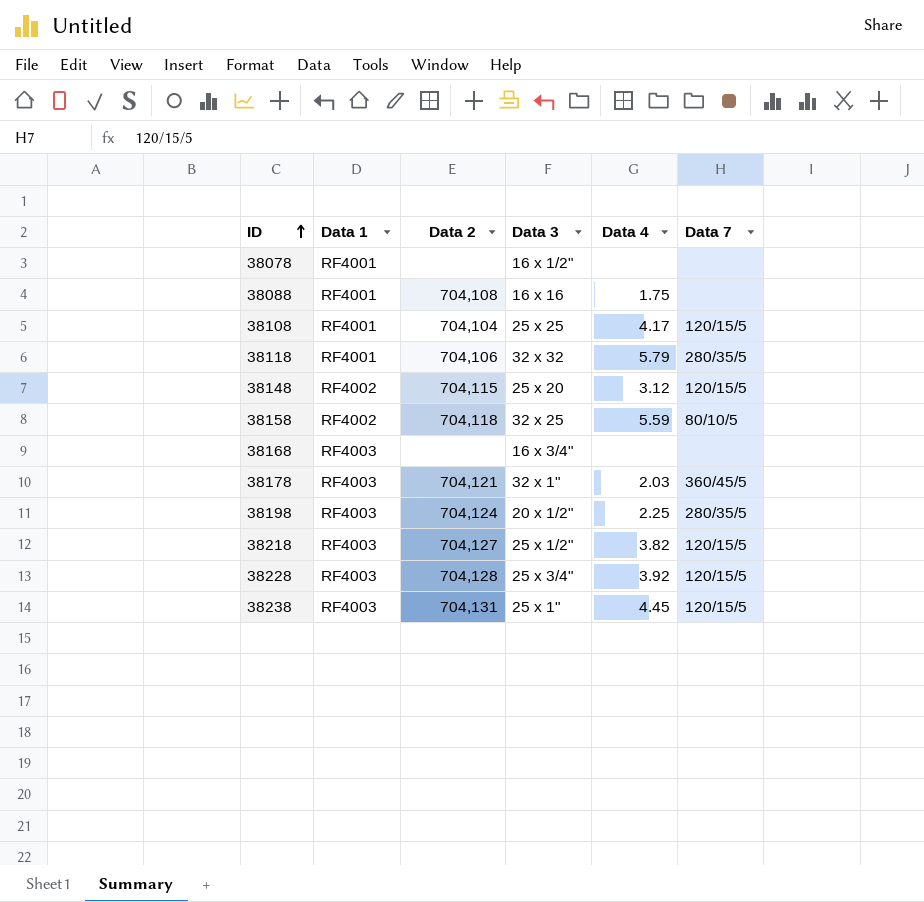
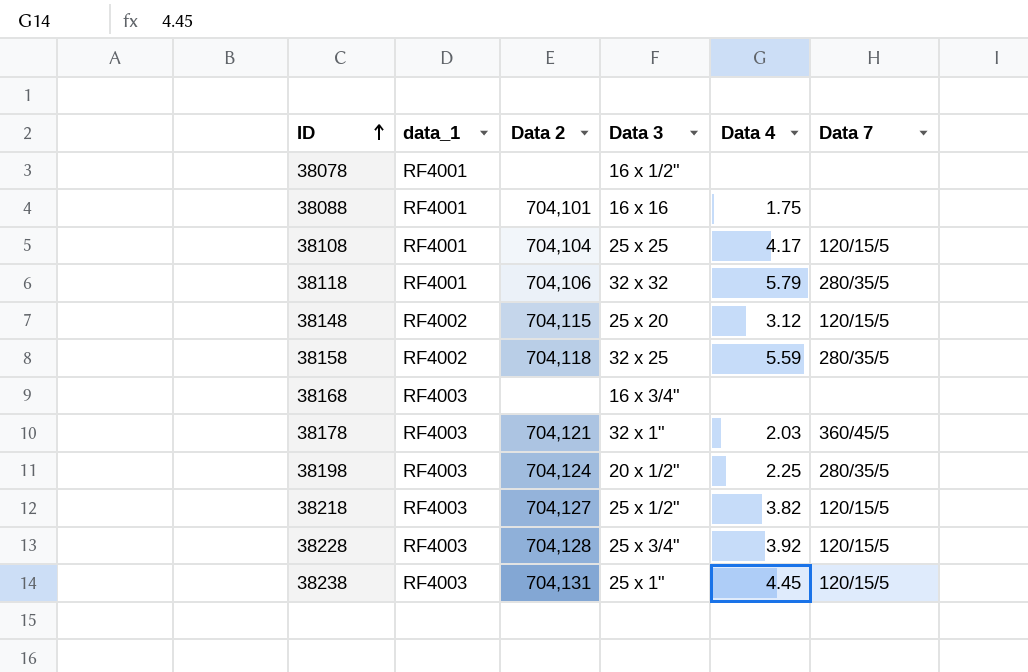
column name: Data 1 -> data_1
38088 | Data 2: 704,108 -> 704,101
38158 | Data 7: 80/10/5 -> 280/35/5

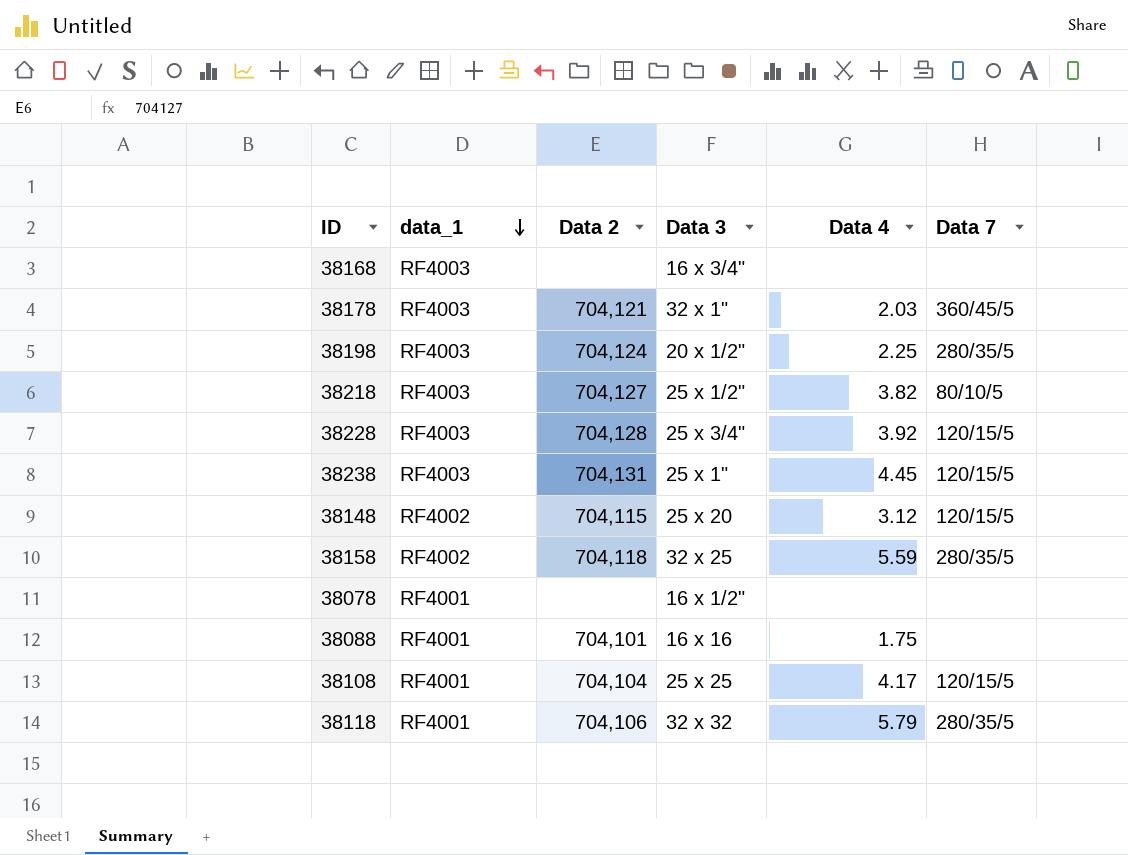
row order: ID ascending -> data_1 descending
38218 | Data 7: 120/15/5 -> 80/10/5

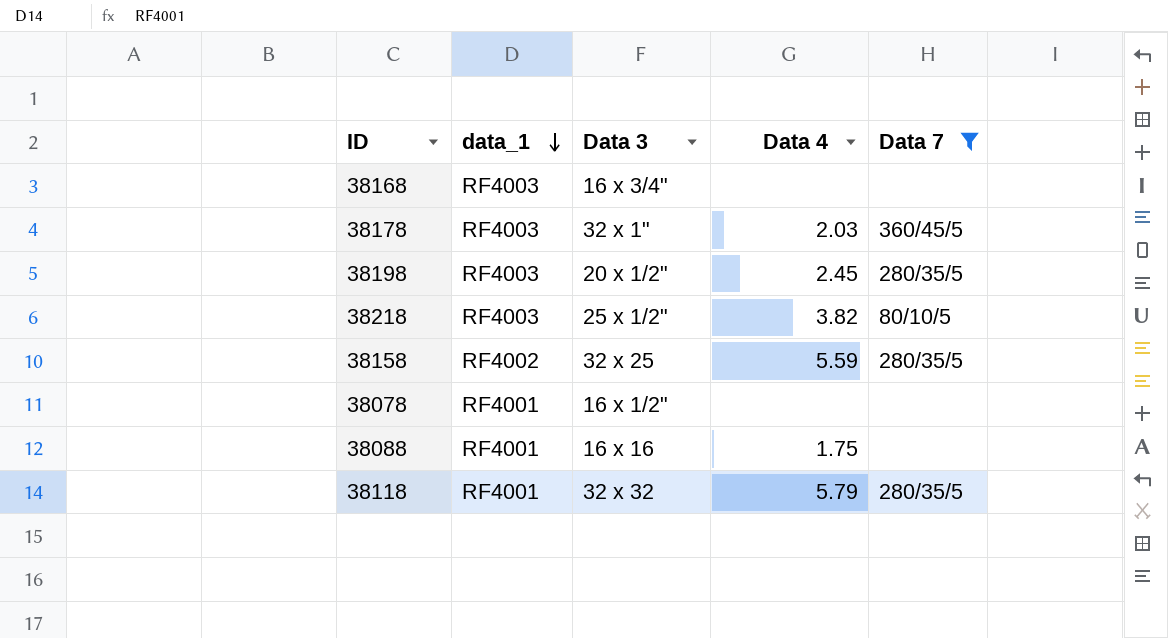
filter: none -> Data 7 != 120/15/5
column Data 2 | position: 3 -> none
38198 | Data 4: 2.25 -> 2.45

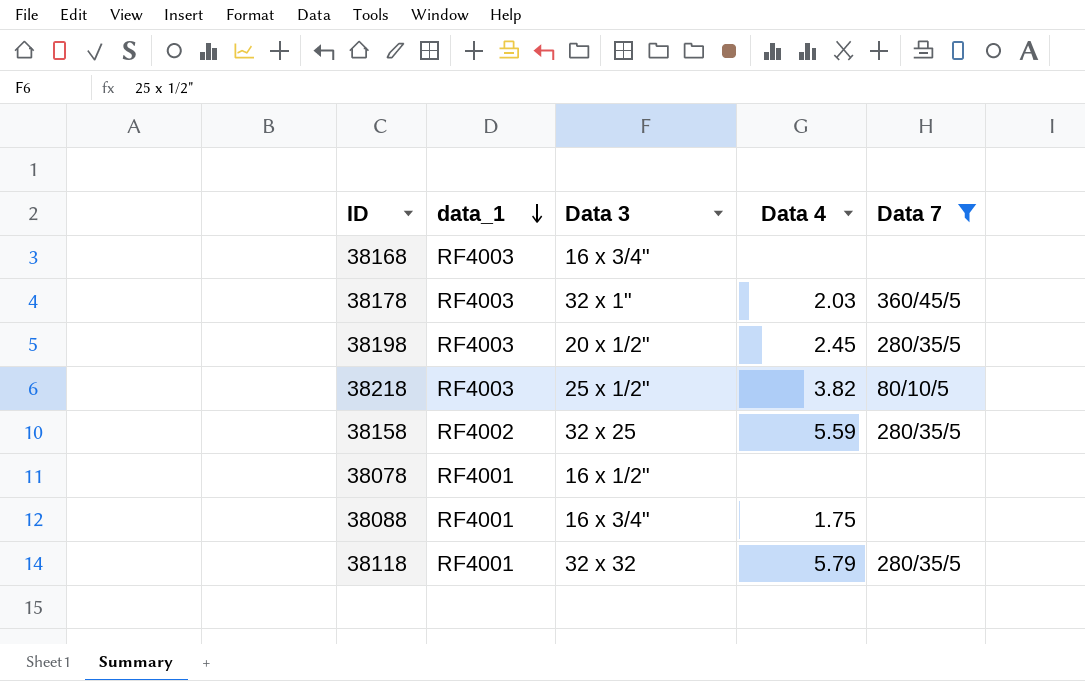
38088 | Data 3: 16 x 16 -> 16 x 3/4"

